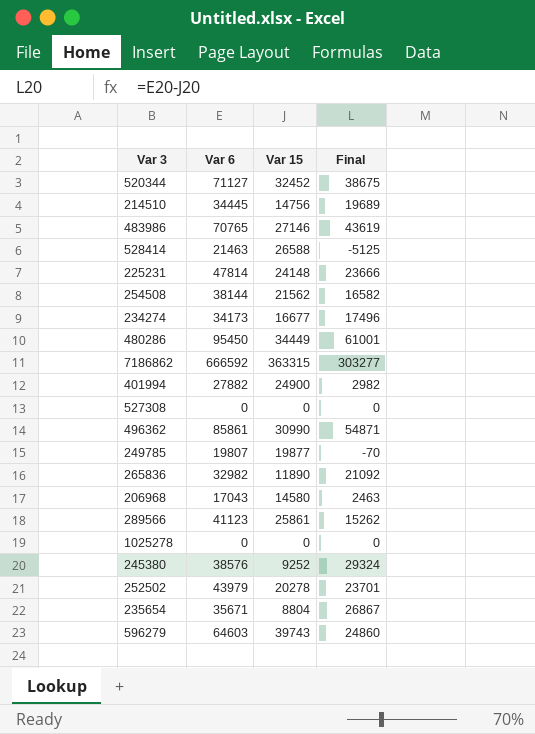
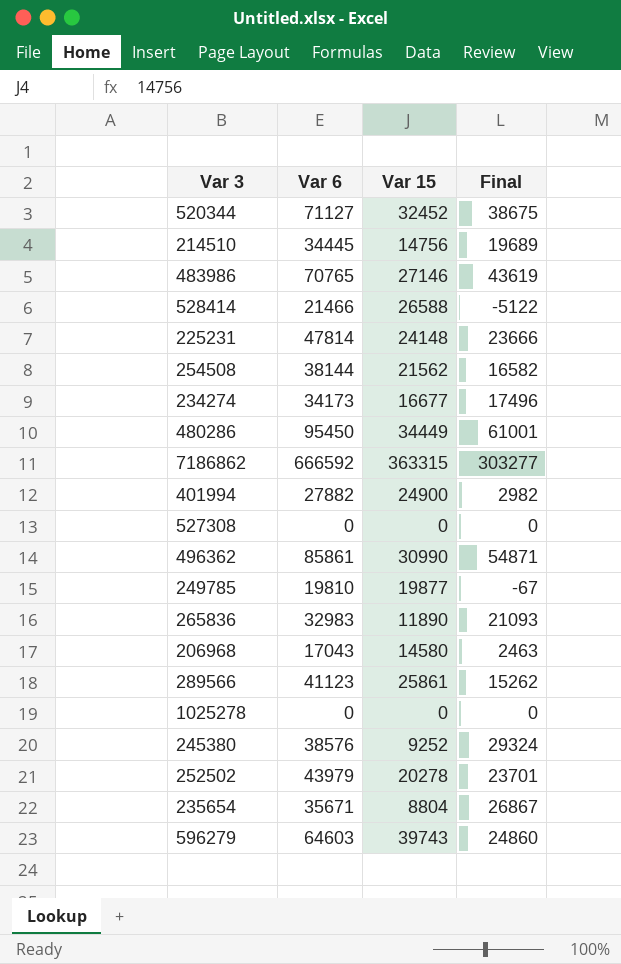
528414 | Var 6: 21463 -> 21466
528414 | Final: -5125 -> -5122
249785 | Var 6: 19807 -> 19810
249785 | Final: -70 -> -67
265836 | Var 6: 32982 -> 32983
265836 | Final: 21092 -> 21093

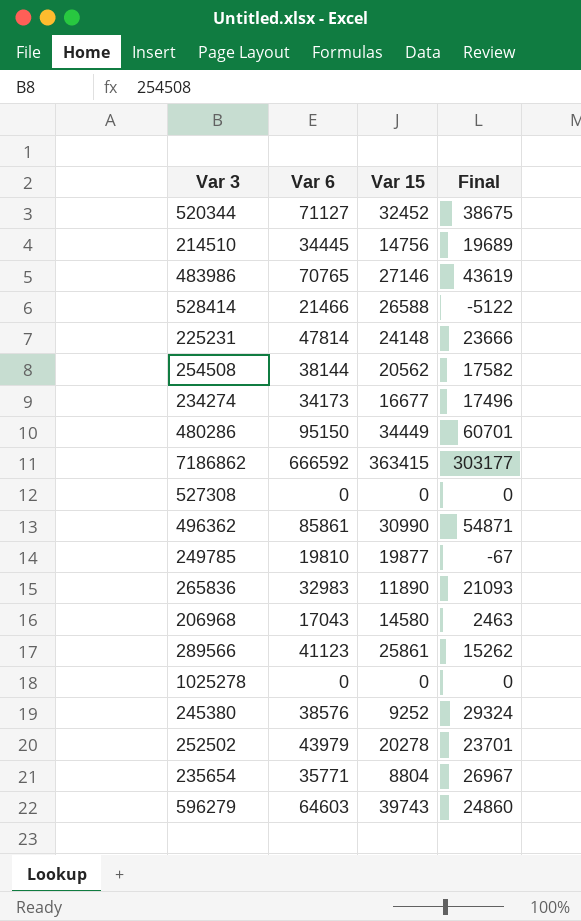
row 401994: 27882 | 24900 | 2982 -> none
254508 | Var 15: 21562 -> 20562
254508 | Final: 16582 -> 17582
480286 | Var 6: 95450 -> 95150
480286 | Final: 61001 -> 60701
7186862 | Var 15: 363315 -> 363415
7186862 | Final: 303277 -> 303177
235654 | Var 6: 35671 -> 35771
235654 | Final: 26867 -> 26967

